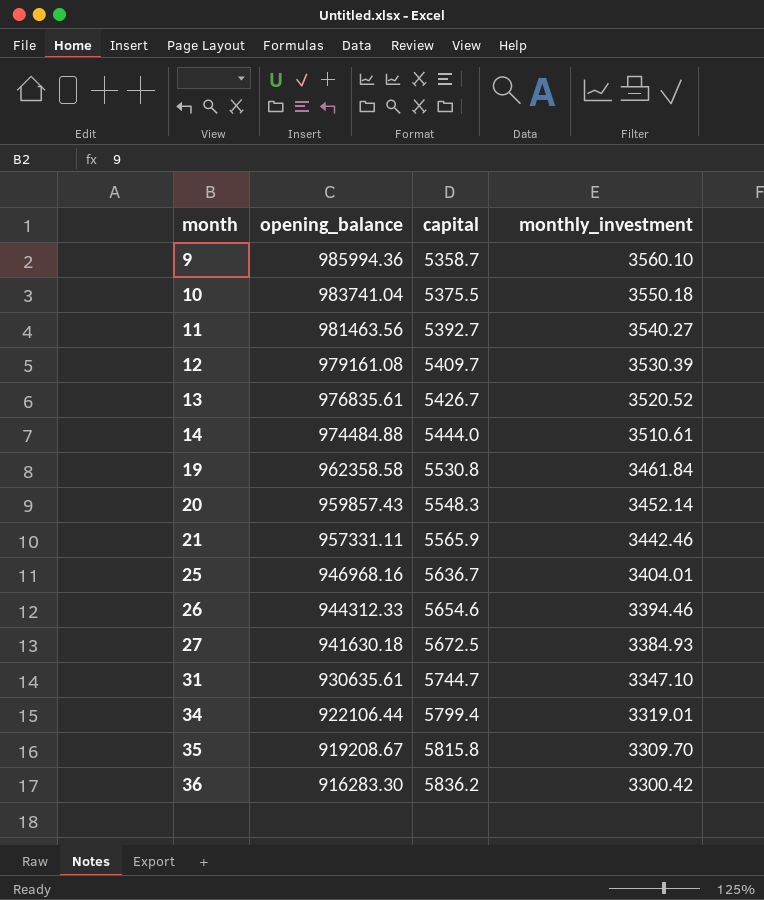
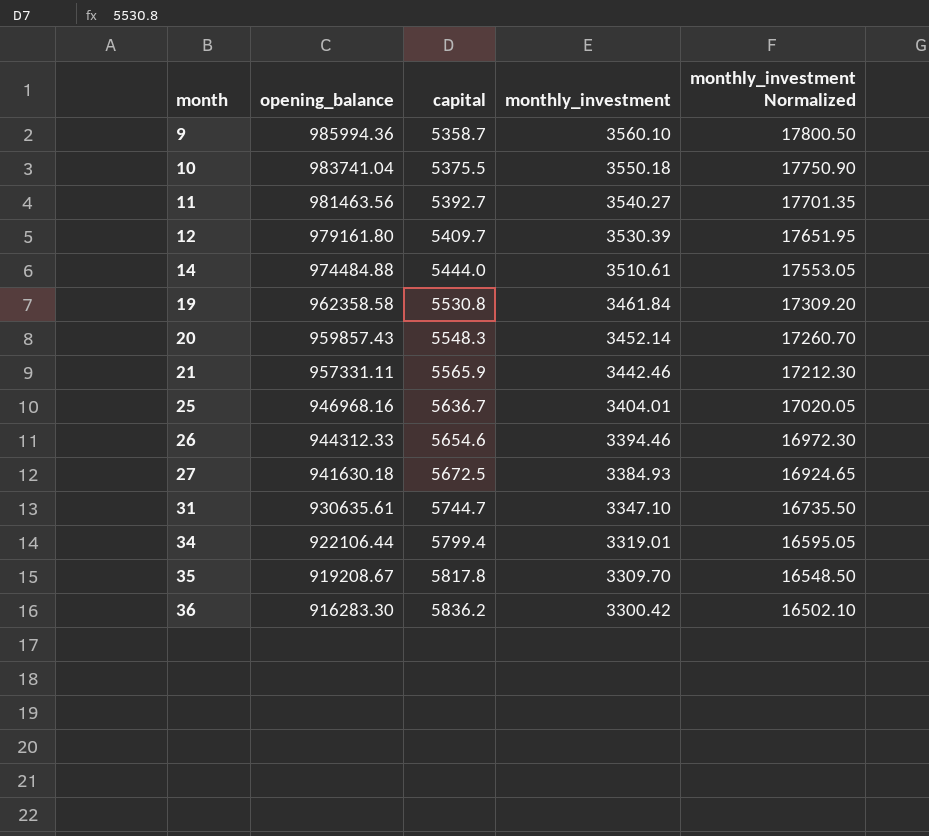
column monthly_investment Normalized | formula: none -> [monthly_investment] * 5
row 13: 976835.61 | 5426.7 | 3520.52 -> none
12 | opening_balance: 979161.08 -> 979161.80
35 | capital: 5815.8 -> 5817.8

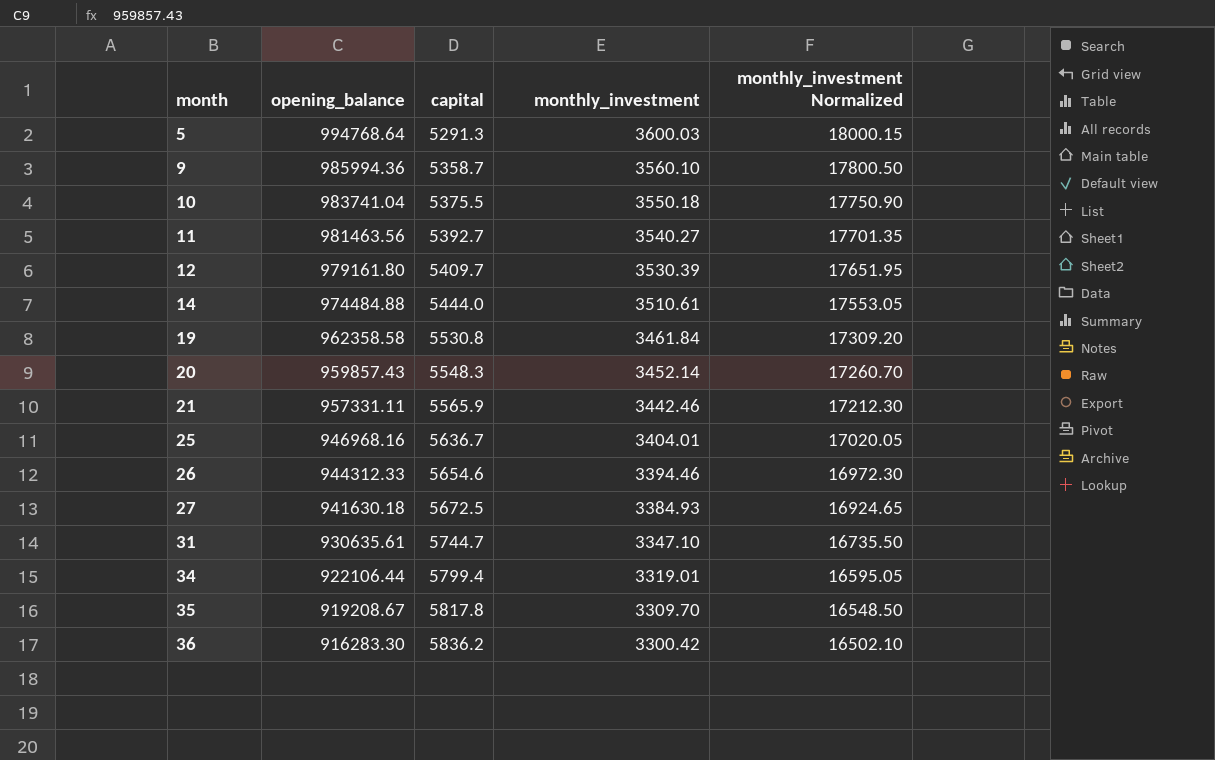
row 5: none -> 994768.64 | 5291.3 | 3600.03 | 18000.15

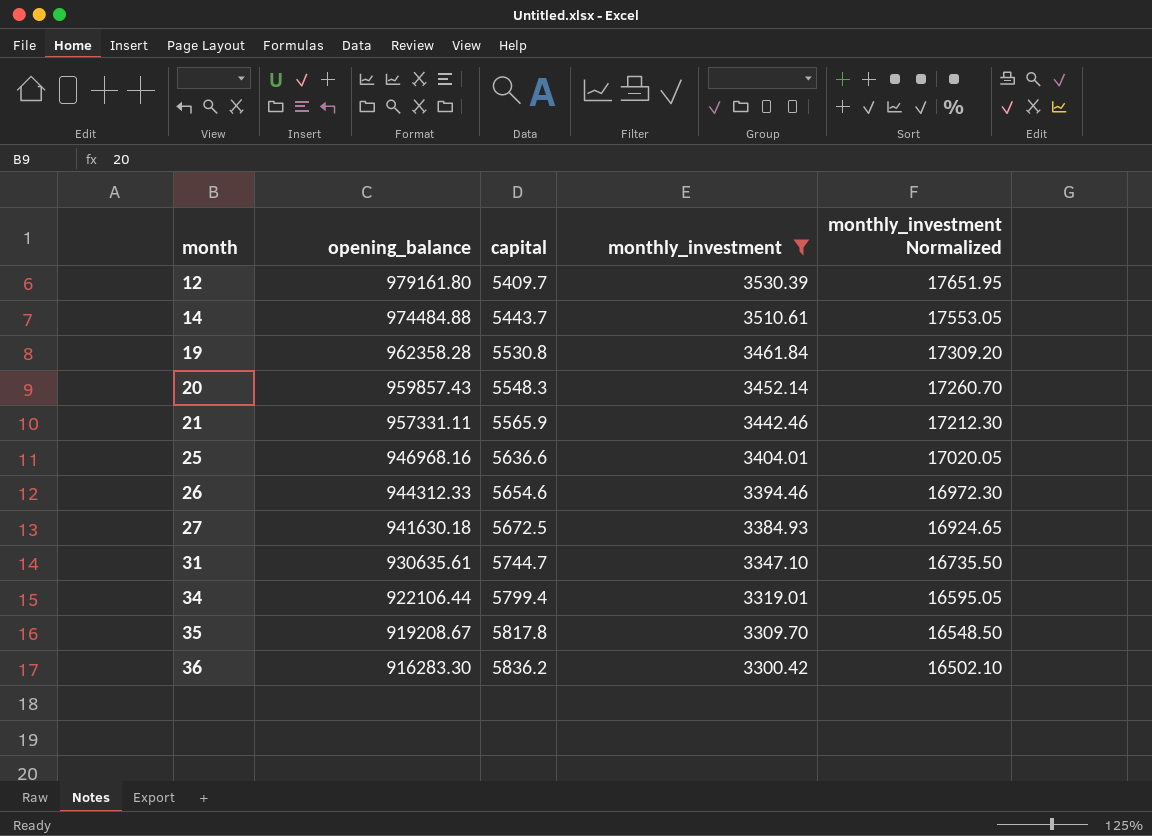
filter: none -> monthly_investment <= 3530.39
14 | capital: 5444.0 -> 5443.7
19 | opening_balance: 962358.58 -> 962358.28
25 | capital: 5636.7 -> 5636.6

